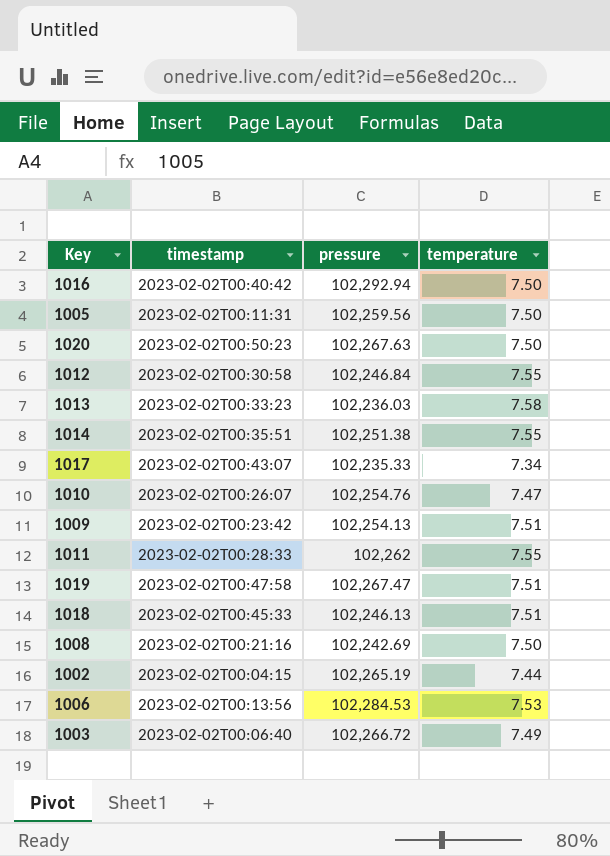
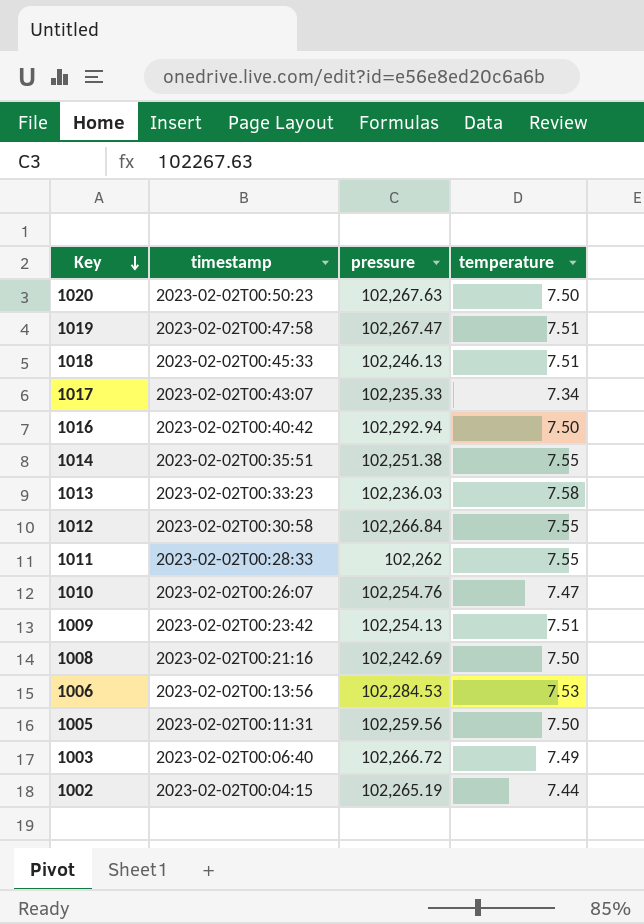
row order: none -> Key descending
1012 | pressure: 102,246.84 -> 102,266.84

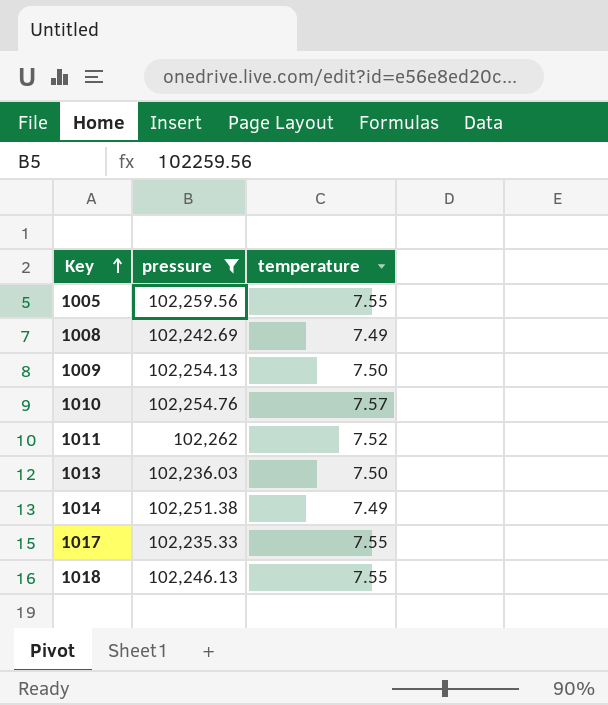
filter: none -> pressure <= 102,262
row order: Key descending -> Key ascending
column timestamp | position: 2 -> none
1005 | temperature: 7.50 -> 7.55
1008 | temperature: 7.50 -> 7.49
1009 | temperature: 7.51 -> 7.50
1010 | temperature: 7.47 -> 7.57
1011 | temperature: 7.55 -> 7.52
1013 | temperature: 7.58 -> 7.50
1014 | temperature: 7.55 -> 7.49
1017 | temperature: 7.34 -> 7.55
1018 | temperature: 7.51 -> 7.55

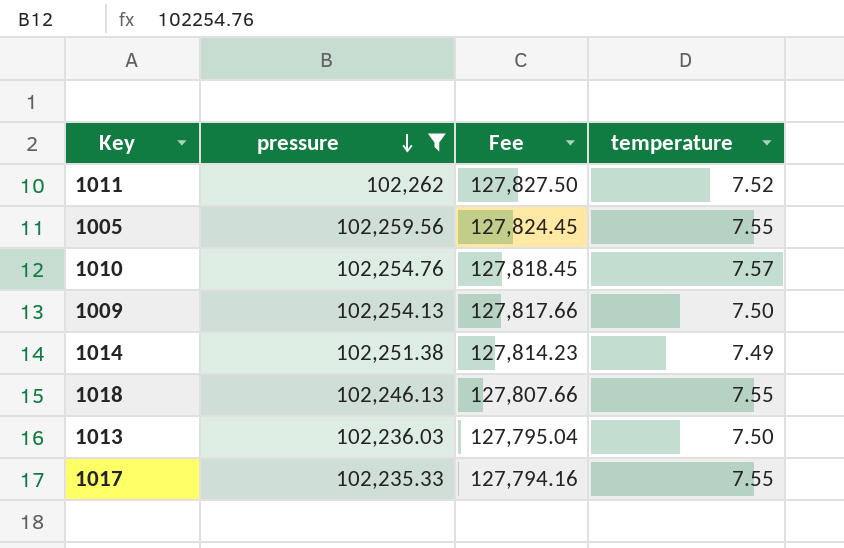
row order: Key ascending -> pressure descending
column Fee | formula: none -> [pressure] * 1.25
row 1008: 102,242.69 | 7.49 -> none

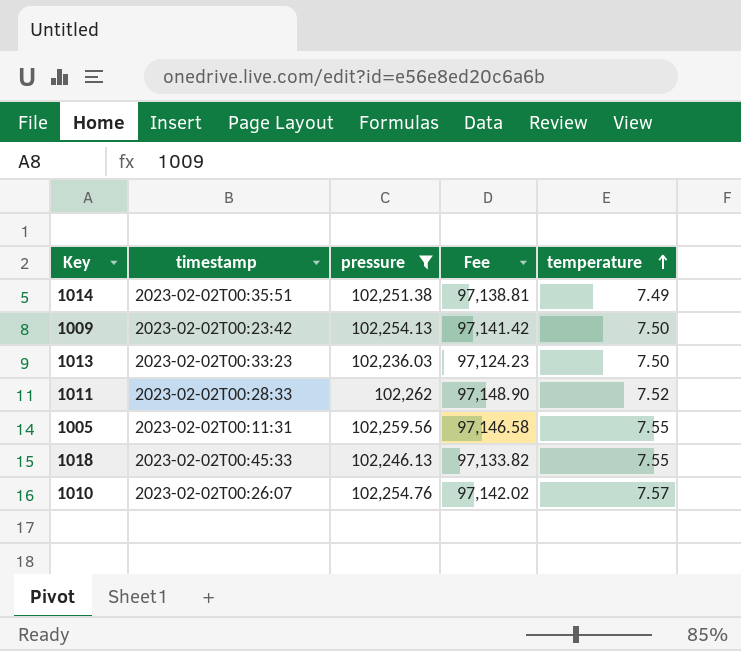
row order: pressure descending -> temperature ascending
column timestamp | position: none -> 2
column Fee | formula: [pressure] * 1.25 -> [pressure] * 0.95
row 1017: 102,235.33 | 127,794.16 | 7.55 -> none

